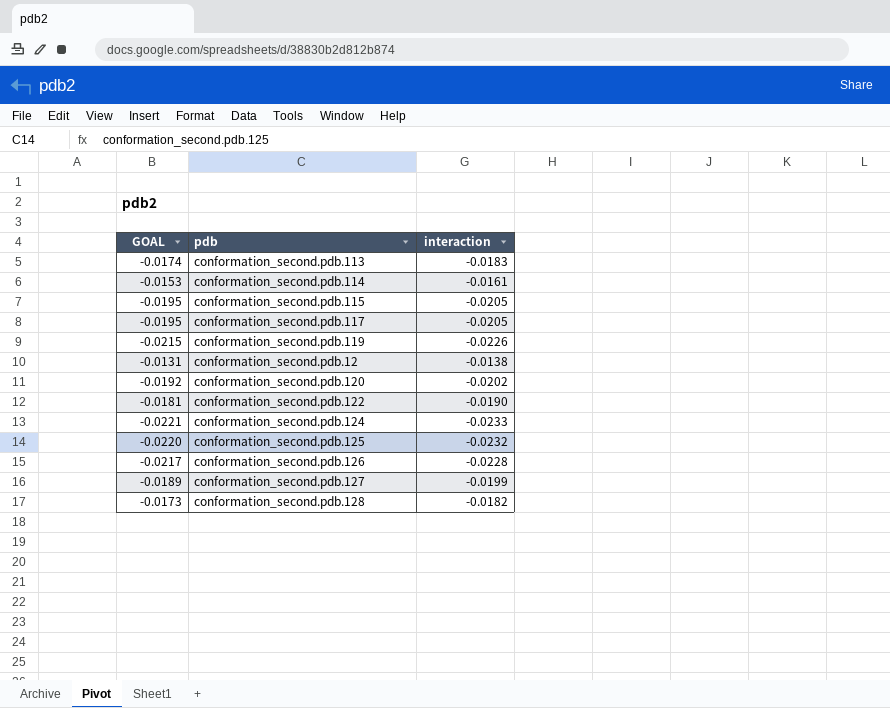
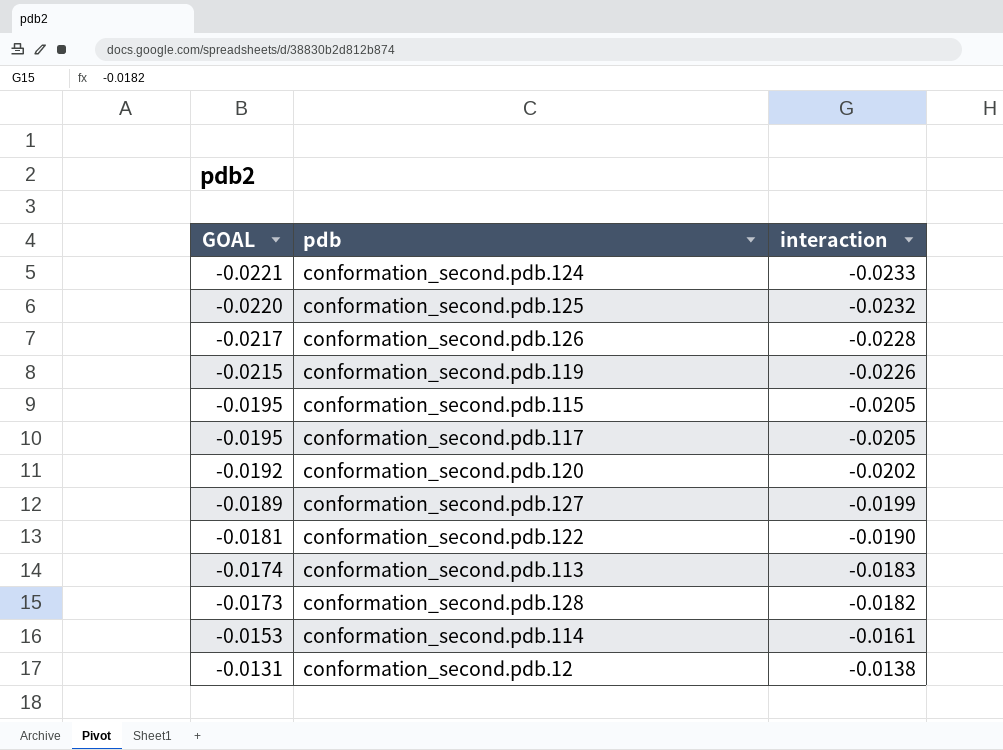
row order: none -> GOAL ascending

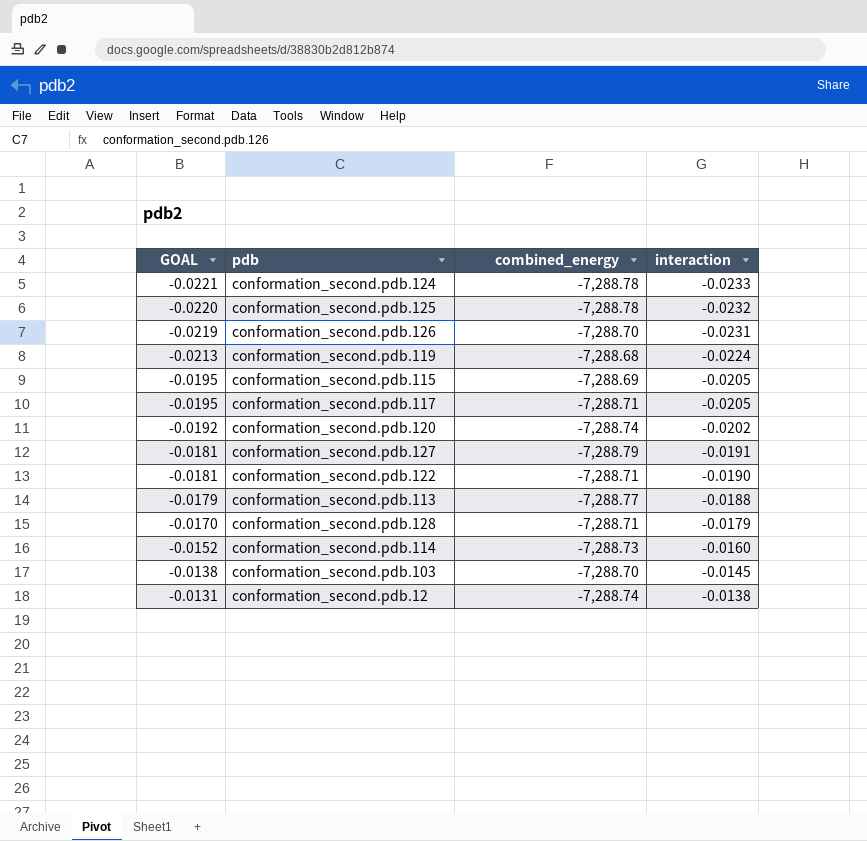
column combined_energy | position: none -> 3
conformation_second.pdb.126 | GOAL: -0.0217 -> -0.0219
conformation_second.pdb.126 | interaction: -0.0228 -> -0.0231
conformation_second.pdb.119 | GOAL: -0.0215 -> -0.0213
conformation_second.pdb.119 | interaction: -0.0226 -> -0.0224
conformation_second.pdb.127 | GOAL: -0.0189 -> -0.0181
conformation_second.pdb.127 | interaction: -0.0199 -> -0.0191
conformation_second.pdb.113 | GOAL: -0.0174 -> -0.0179
conformation_second.pdb.113 | interaction: -0.0183 -> -0.0188
conformation_second.pdb.128 | GOAL: -0.0173 -> -0.0170
conformation_second.pdb.128 | interaction: -0.0182 -> -0.0179
conformation_second.pdb.114 | GOAL: -0.0153 -> -0.0152
conformation_second.pdb.114 | interaction: -0.0161 -> -0.0160
row conformation_second.pdb.103: none -> -0.0138 | -7,288.70 | -0.0145

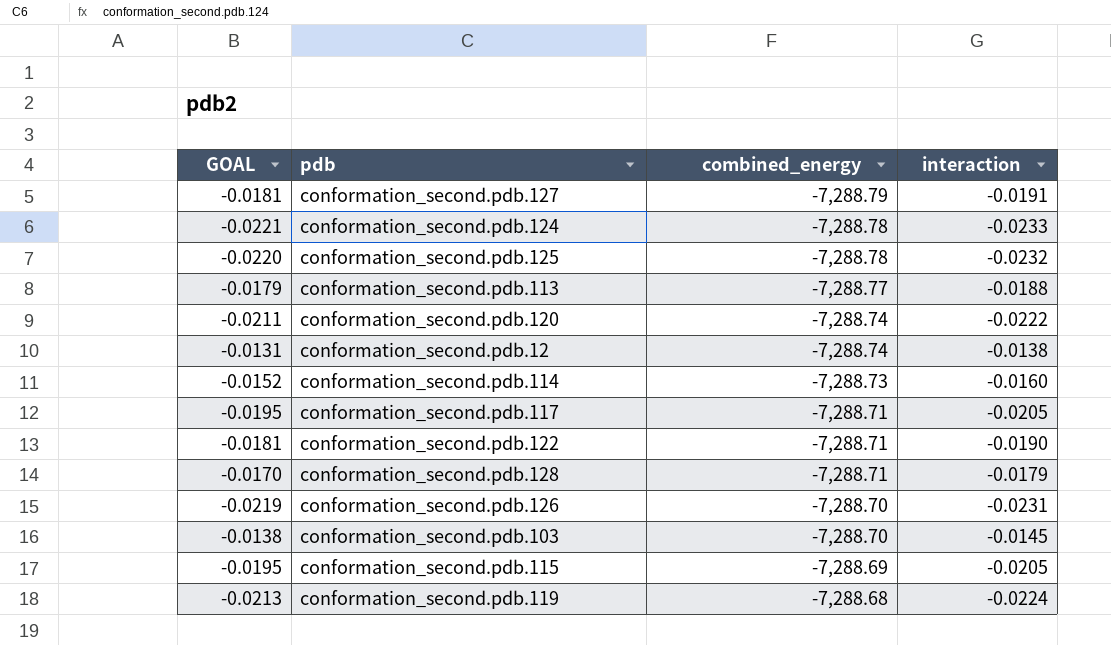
row order: GOAL ascending -> combined_energy ascending
conformation_second.pdb.120 | GOAL: -0.0192 -> -0.0211
conformation_second.pdb.120 | interaction: -0.0202 -> -0.0222

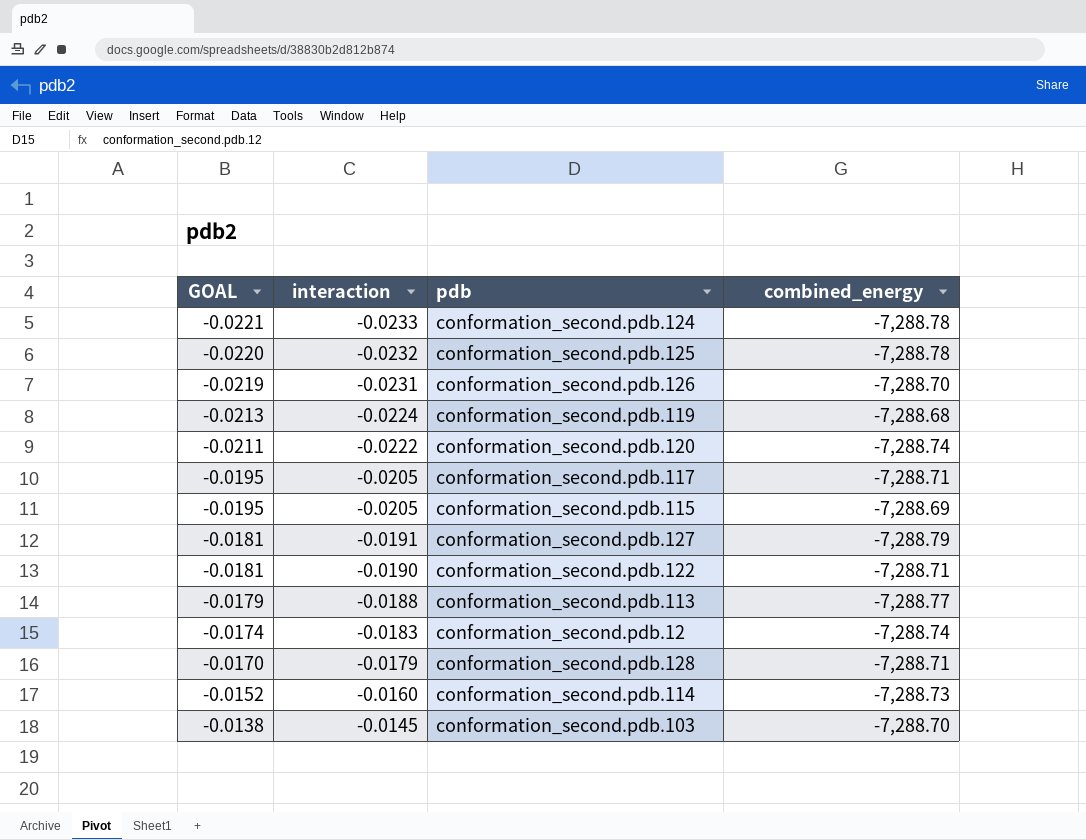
row order: combined_energy ascending -> GOAL ascending
column interaction | position: 4 -> 2
conformation_second.pdb.12 | GOAL: -0.0131 -> -0.0174
conformation_second.pdb.12 | interaction: -0.0138 -> -0.0183

